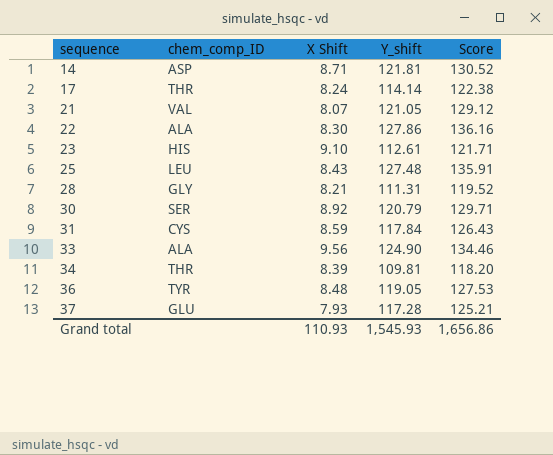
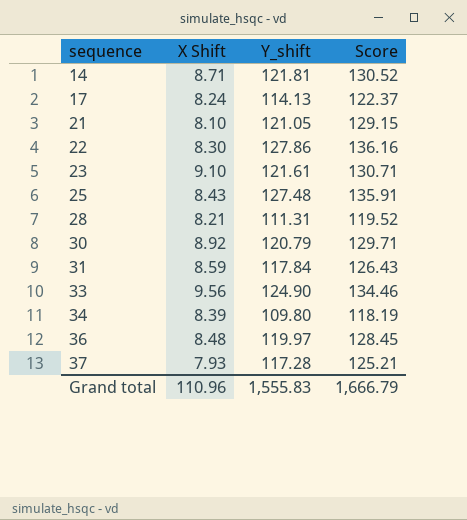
column chem_comp_ID | position: 2 -> none
17 | Y_shift: 114.14 -> 114.13
17 | Score: 122.38 -> 122.37
21 | X Shift: 8.07 -> 8.10
21 | Score: 129.12 -> 129.15
23 | Y_shift: 112.61 -> 121.61
23 | Score: 121.71 -> 130.71
34 | Y_shift: 109.81 -> 109.80
34 | Score: 118.20 -> 118.19
36 | Y_shift: 119.05 -> 119.97
36 | Score: 127.53 -> 128.45
Grand total | X Shift: 110.93 -> 110.96
Grand total | Y_shift: 1,545.93 -> 1,555.83
Grand total | Score: 1,656.86 -> 1,666.79

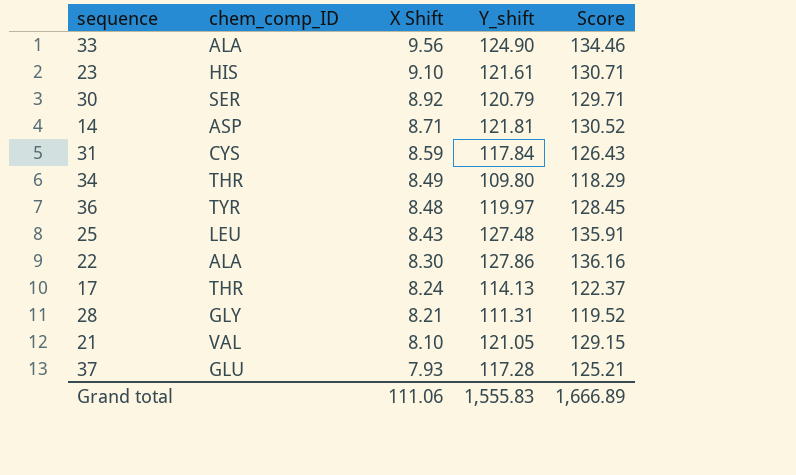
row order: sequence ascending -> X Shift descending
column chem_comp_ID | position: none -> 2
34 | X Shift: 8.39 -> 8.49
34 | Score: 118.19 -> 118.29
Grand total | X Shift: 110.96 -> 111.06
Grand total | Score: 1,666.79 -> 1,666.89

